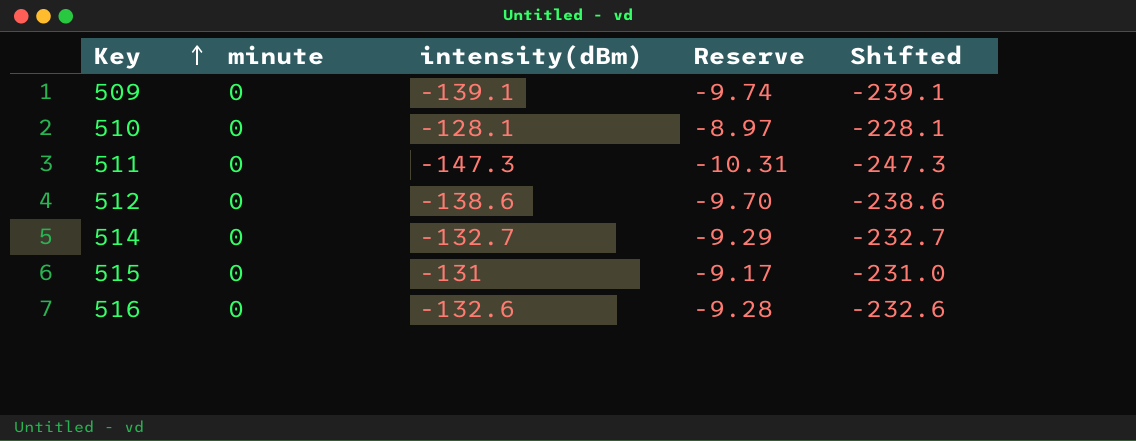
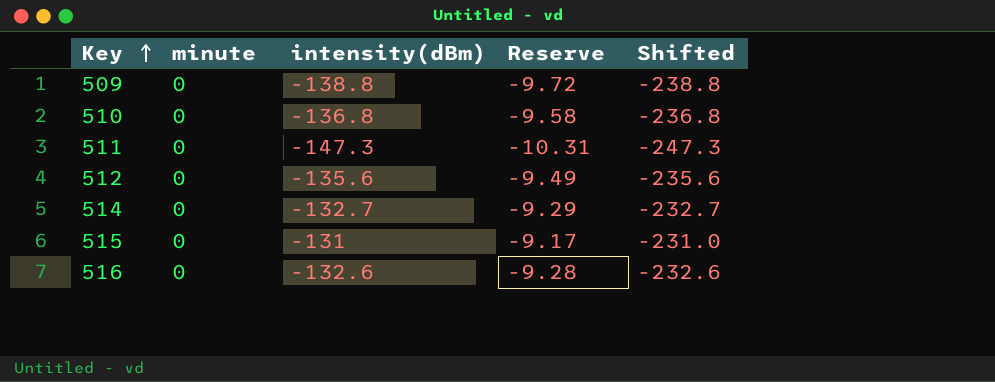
509 | intensity(dBm): -139.1 -> -138.8
509 | Reserve: -9.74 -> -9.72
509 | Shifted: -239.1 -> -238.8
510 | intensity(dBm): -128.1 -> -136.8
510 | Reserve: -8.97 -> -9.58
510 | Shifted: -228.1 -> -236.8
512 | intensity(dBm): -138.6 -> -135.6
512 | Reserve: -9.70 -> -9.49
512 | Shifted: -238.6 -> -235.6

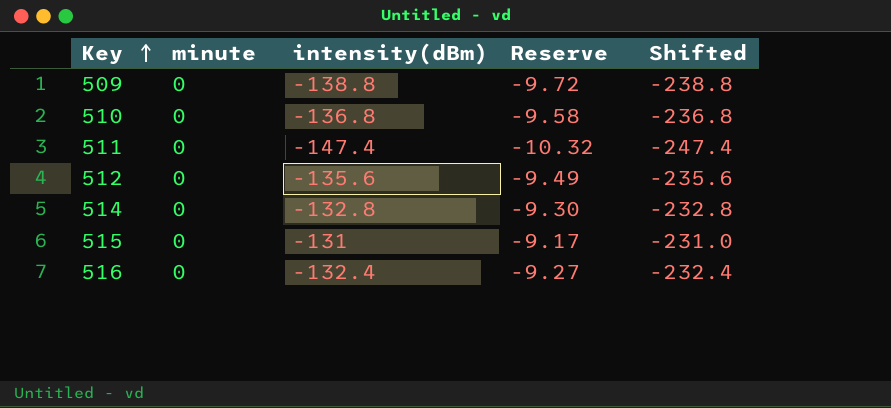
511 | intensity(dBm): -147.3 -> -147.4
511 | Reserve: -10.31 -> -10.32
511 | Shifted: -247.3 -> -247.4
514 | intensity(dBm): -132.7 -> -132.8
514 | Reserve: -9.29 -> -9.30
514 | Shifted: -232.7 -> -232.8
516 | intensity(dBm): -132.6 -> -132.4
516 | Reserve: -9.28 -> -9.27
516 | Shifted: -232.6 -> -232.4

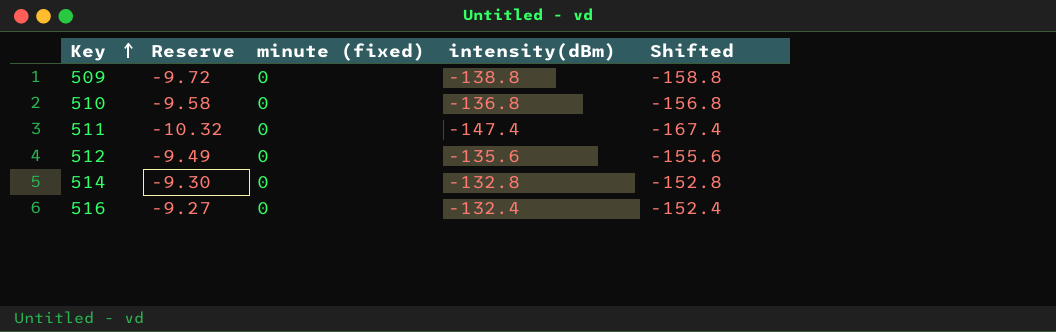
column Reserve | position: 4 -> 2
column name: minute -> minute (fixed)
column Shifted | formula: [intensity(dBm)] - 100 -> [intensity(dBm)] - 20
row 515: 0 | -131 | -9.17 | -231.0 -> none

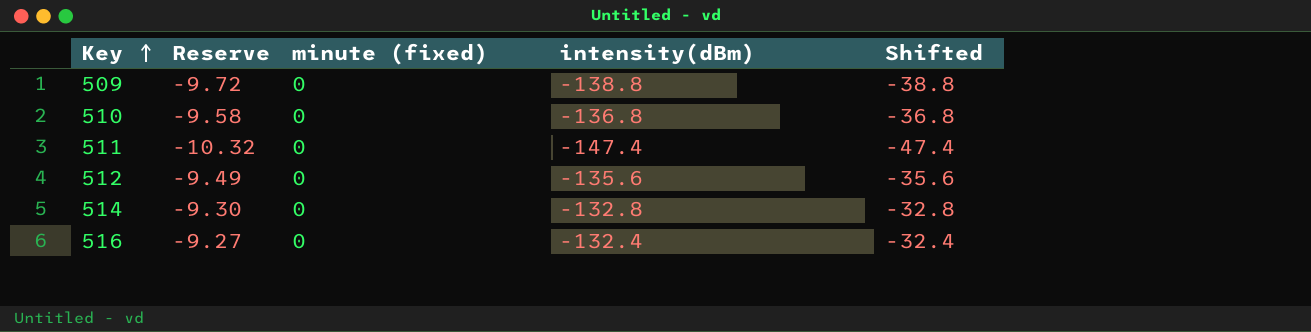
column Shifted | formula: [intensity(dBm)] - 20 -> [intensity(dBm)] + 100

